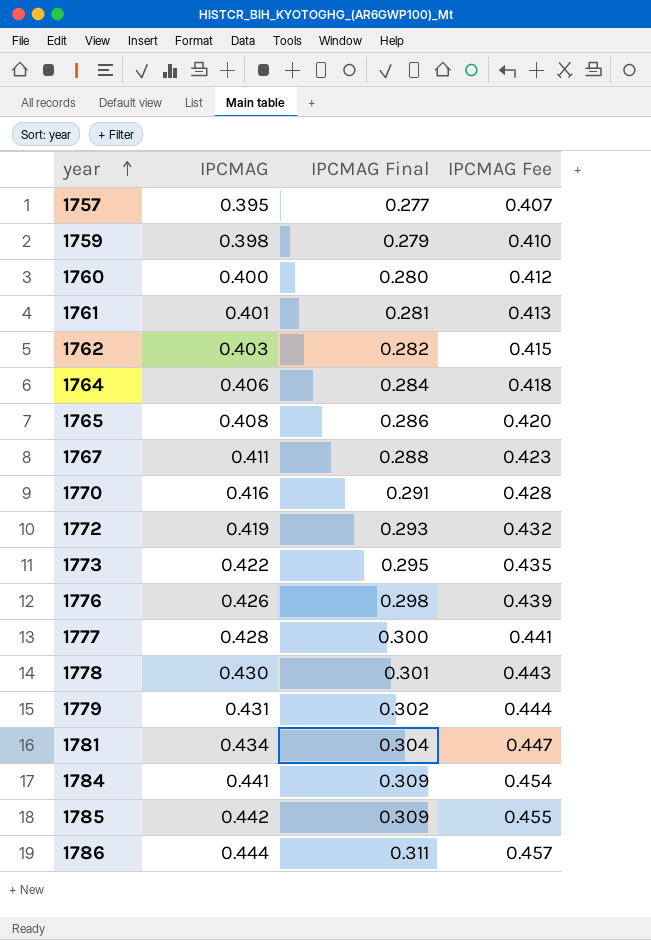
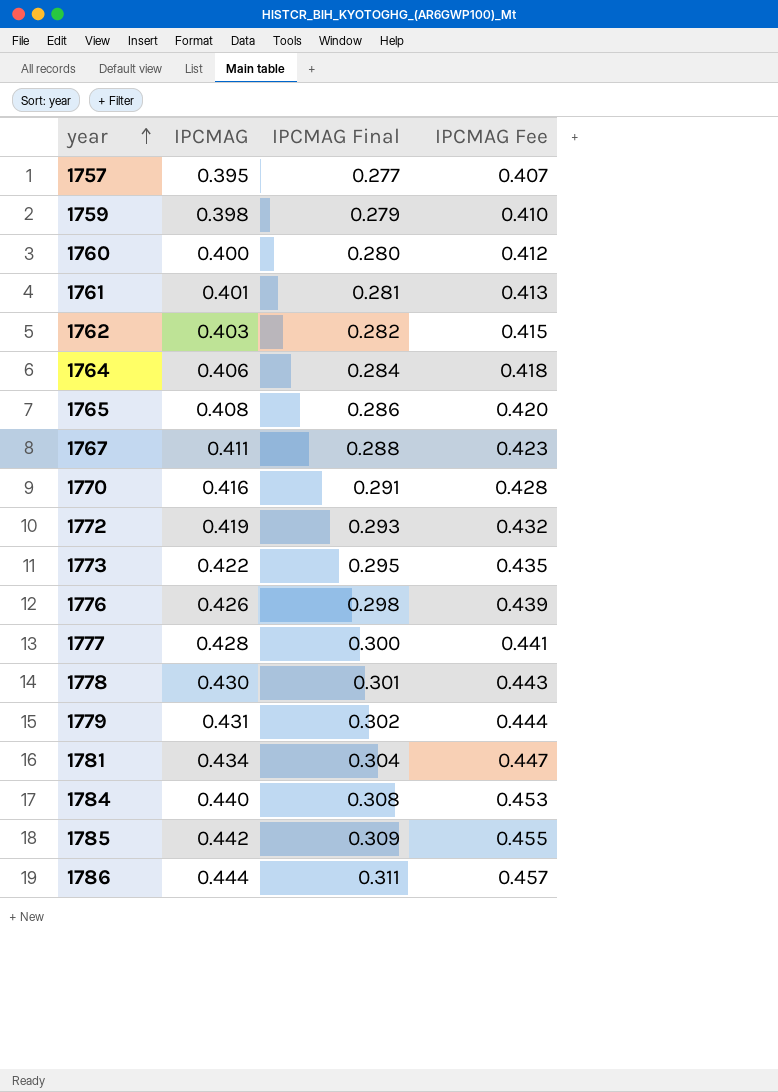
1784 | IPCMAG: 0.441 -> 0.440
1784 | IPCMAG Final: 0.309 -> 0.308
1784 | IPCMAG Fee: 0.454 -> 0.453

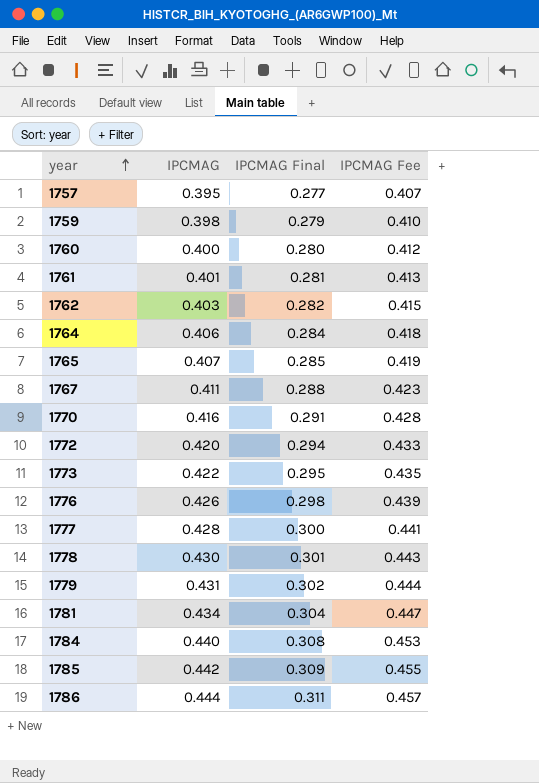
1765 | IPCMAG: 0.408 -> 0.407
1765 | IPCMAG Final: 0.286 -> 0.285
1765 | IPCMAG Fee: 0.420 -> 0.419
1772 | IPCMAG: 0.419 -> 0.420
1772 | IPCMAG Final: 0.293 -> 0.294
1772 | IPCMAG Fee: 0.432 -> 0.433

